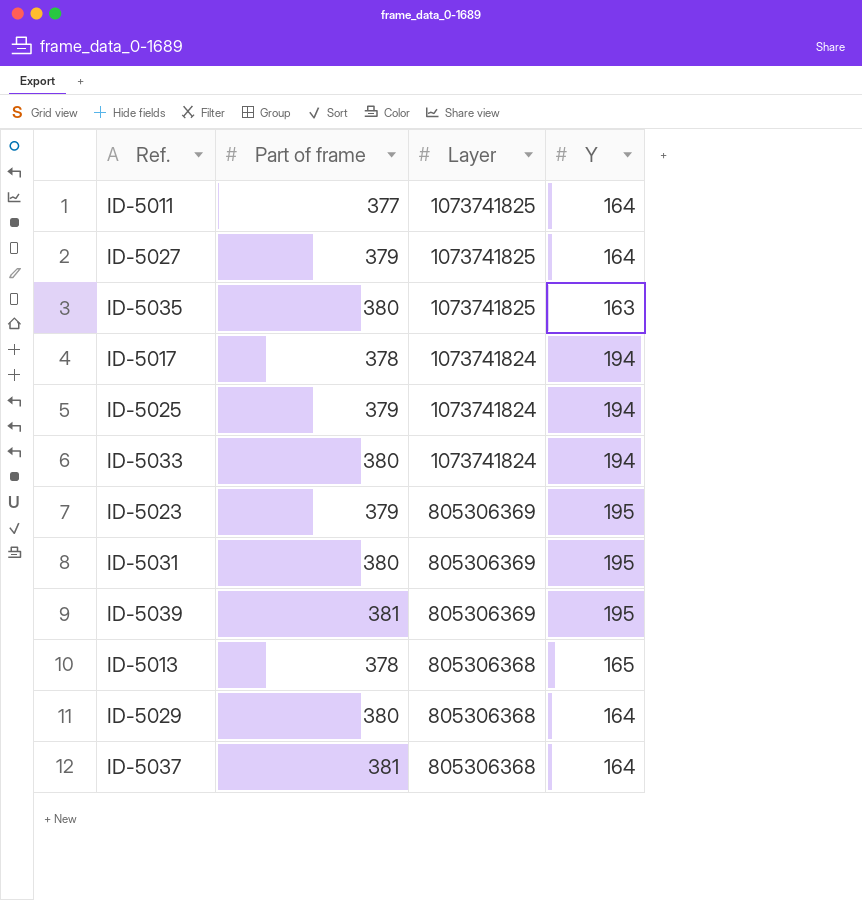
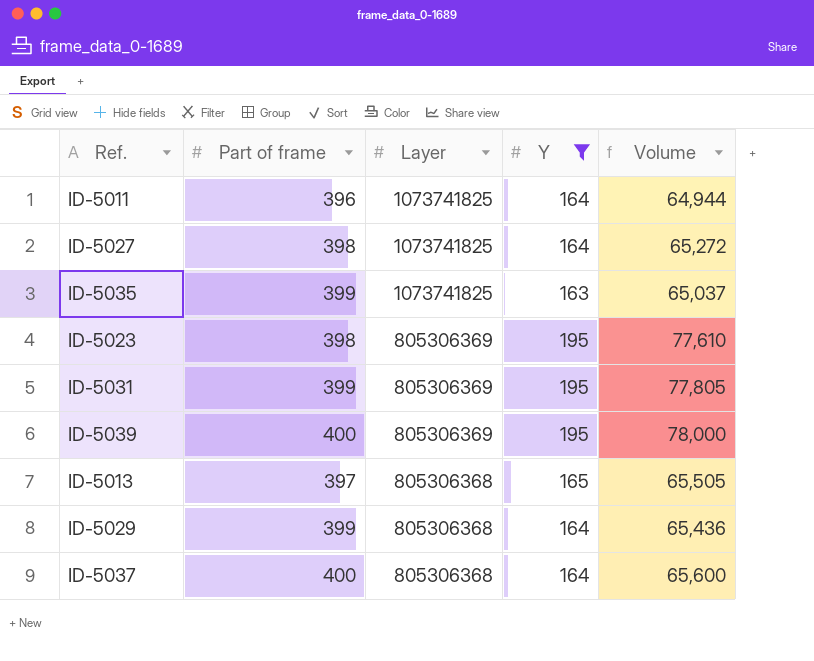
filter: none -> Y != 194
column Volume | formula: none -> [Part of frame] * [Y]
ID-5011 | Part of frame: 377 -> 396
ID-5027 | Part of frame: 379 -> 398
ID-5035 | Part of frame: 380 -> 399
ID-5023 | Part of frame: 379 -> 398
ID-5031 | Part of frame: 380 -> 399
ID-5039 | Part of frame: 381 -> 400
ID-5013 | Part of frame: 378 -> 397
ID-5029 | Part of frame: 380 -> 399
ID-5037 | Part of frame: 381 -> 400

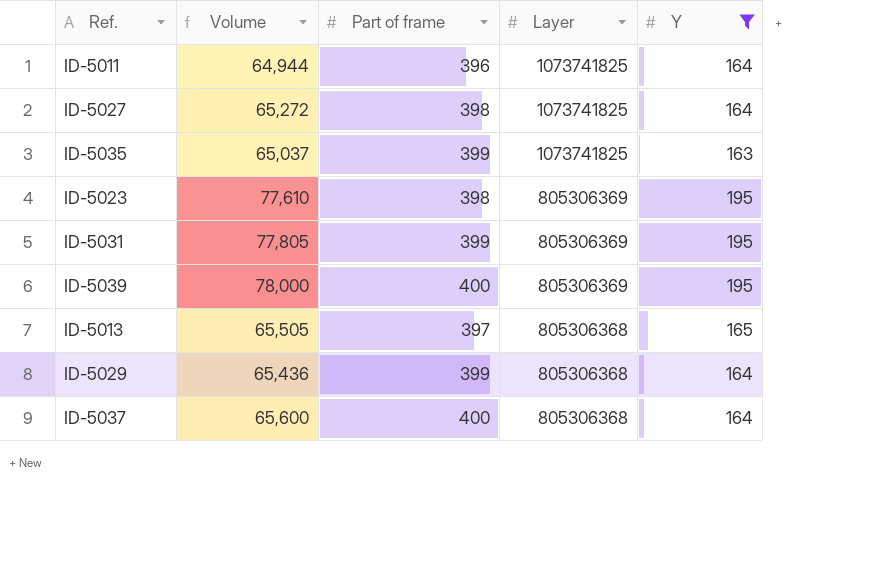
column Volume | position: 5 -> 2

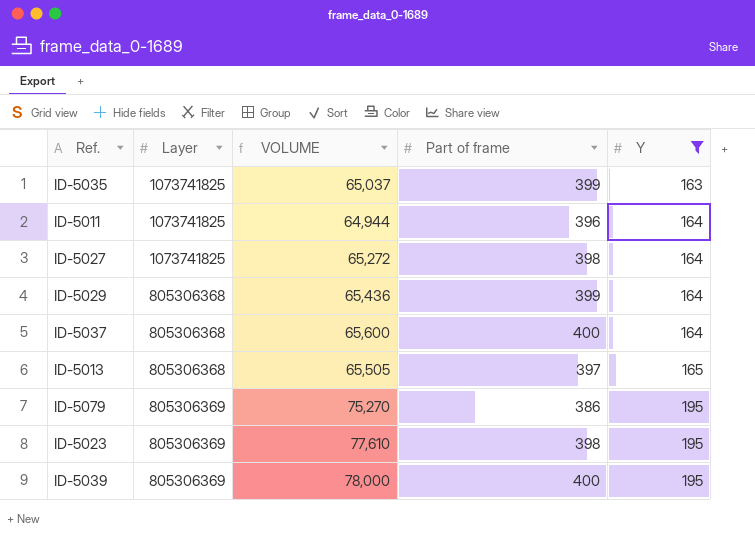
row order: Layer descending -> Y ascending
column Layer | position: 4 -> 2
column name: Volume -> VOLUME
row ID-5031: 77,805 | 399 | 805306369 | 195 -> none
row ID-5079: none -> 805306369 | 75,270 | 386 | 195

